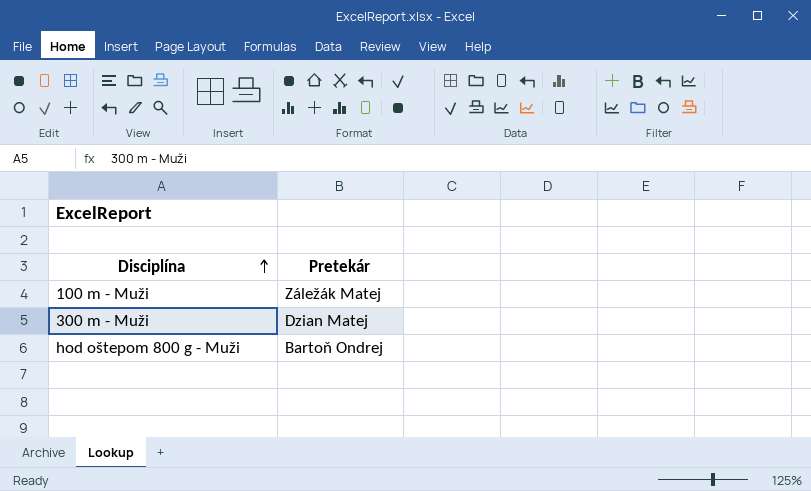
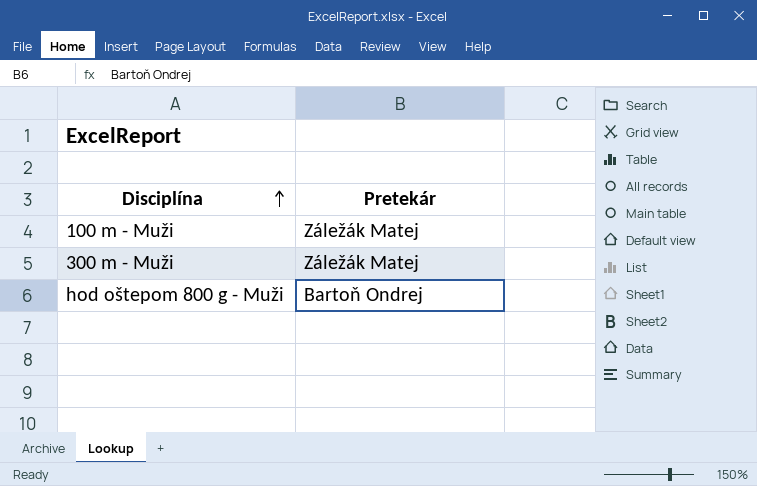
300 m - Muži | Pretekár: Dzian Matej -> Záležák Matej

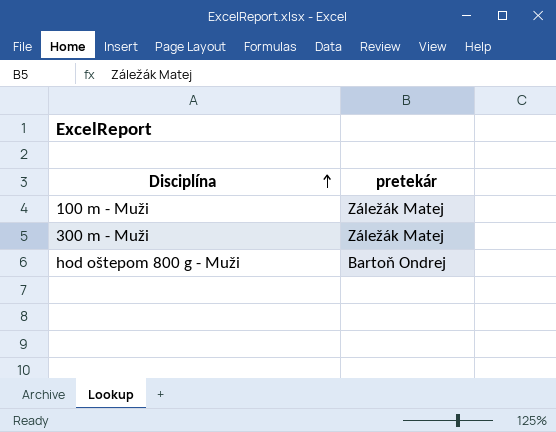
column name: Pretekár -> pretekár

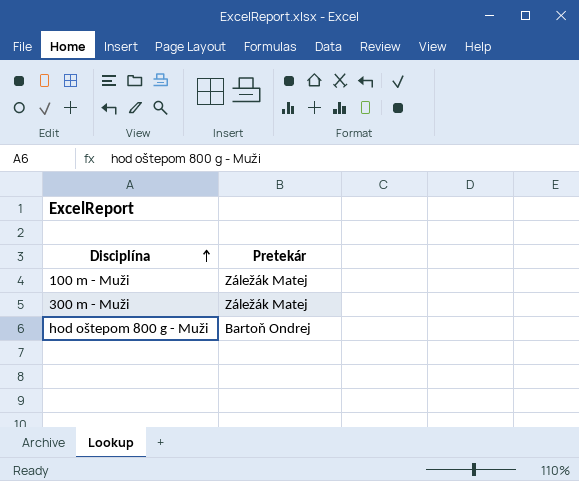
column name: pretekár -> Pretekár

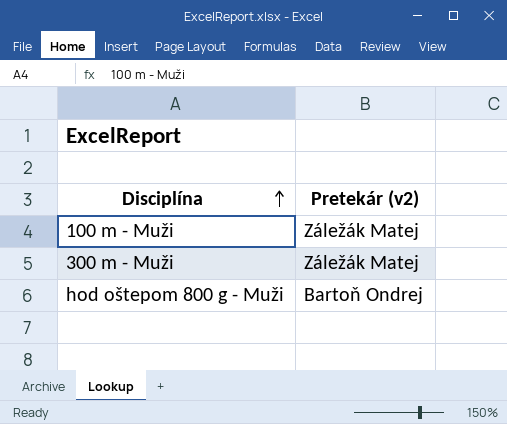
column name: Pretekár -> Pretekár (v2)

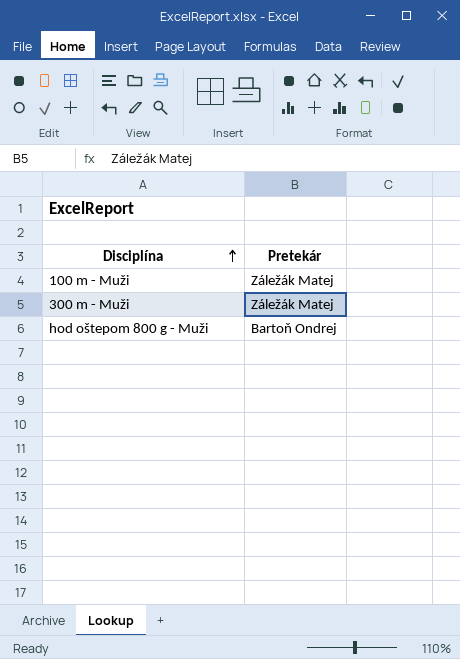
column name: Pretekár (v2) -> Pretekár

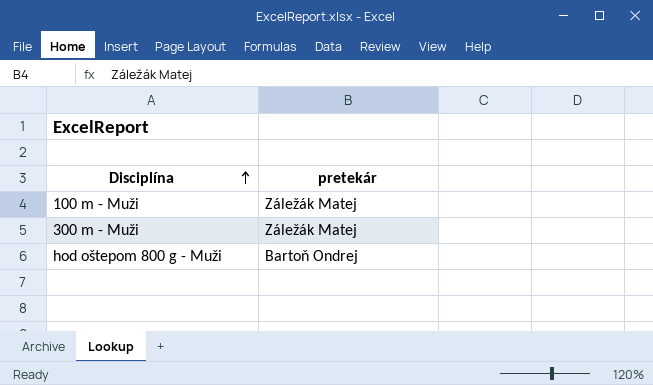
column name: Pretekár -> pretekár

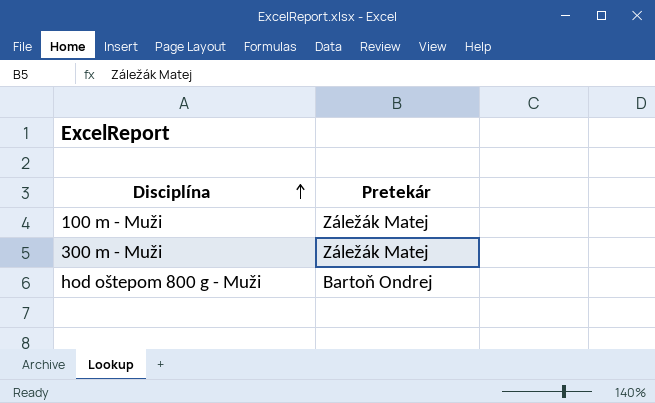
column name: pretekár -> Pretekár

